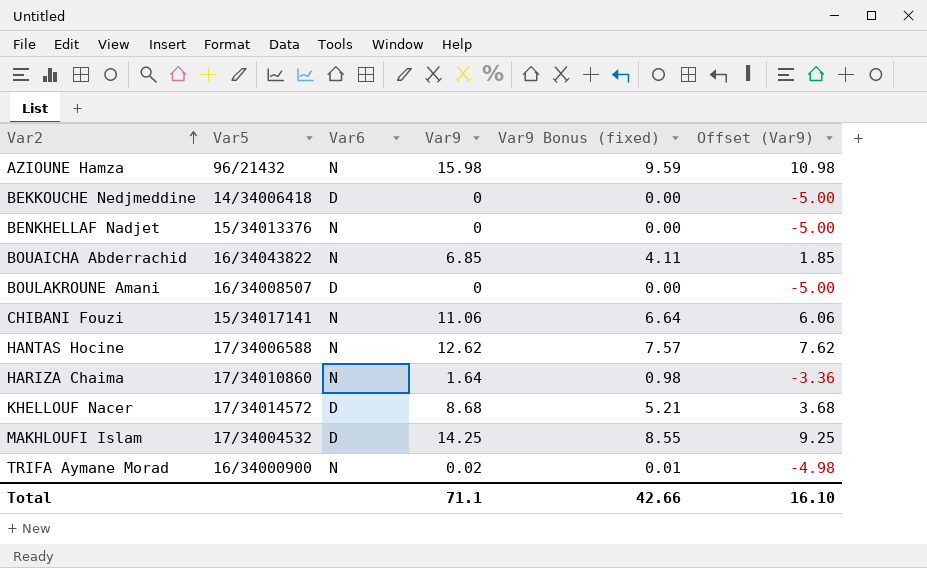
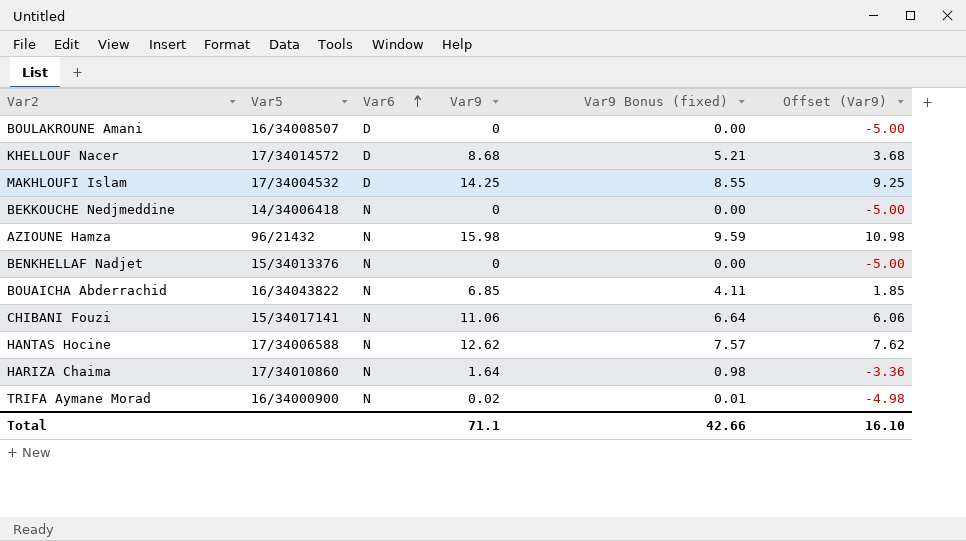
row order: Var2 ascending -> Var6 ascending
BEKKOUCHE Nedjmeddine | Var6: D -> N

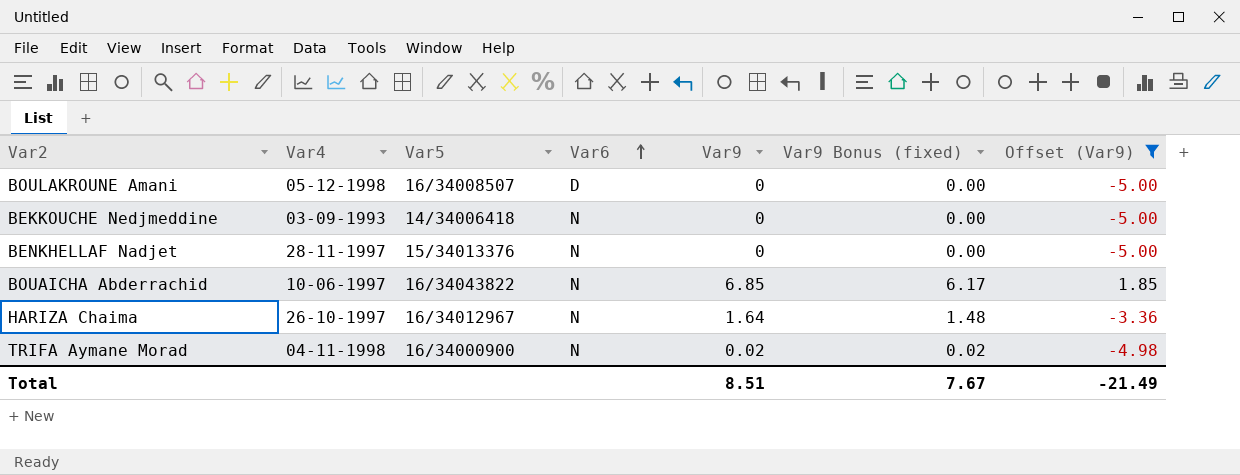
filter: none -> Offset (Var9) <= 1.85
column Var4 | position: none -> 2
column Var9 Bonus (fixed) | formula: [Var9] * 0.6 -> [Var9] * 0.9
HARIZA Chaima | Var5: 17/34010860 -> 16/34012967
Total | Var9: 71.1 -> 8.51
Total | Var9 Bonus (fixed): 42.66 -> 7.67
Total | Offset (Var9): 16.10 -> -21.49

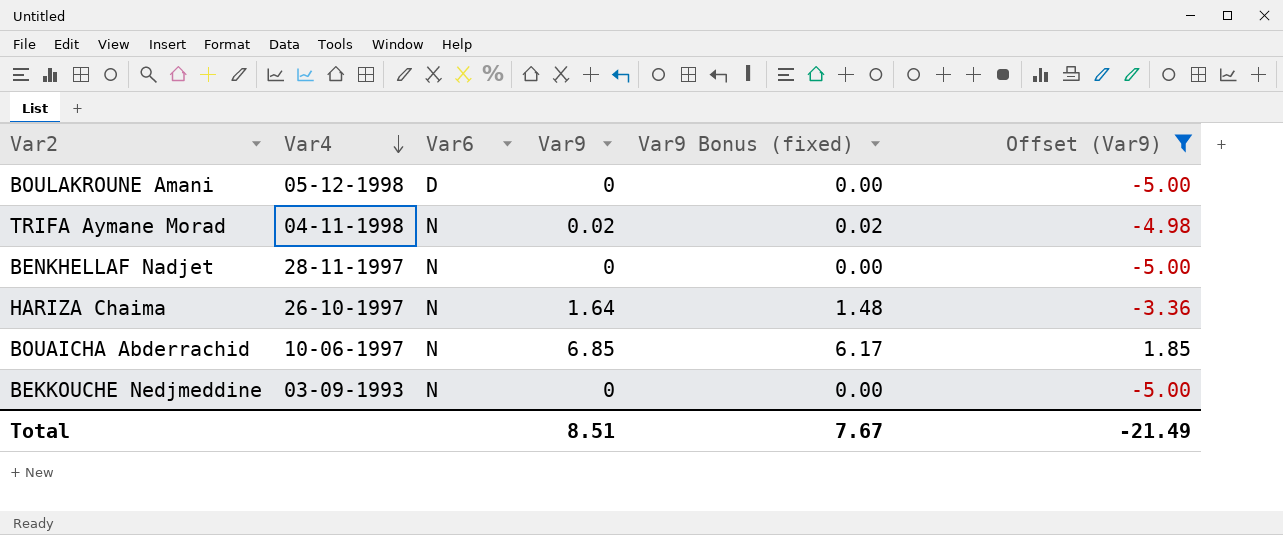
row order: Var6 ascending -> Var4 descending
column Var5 | position: 3 -> none

